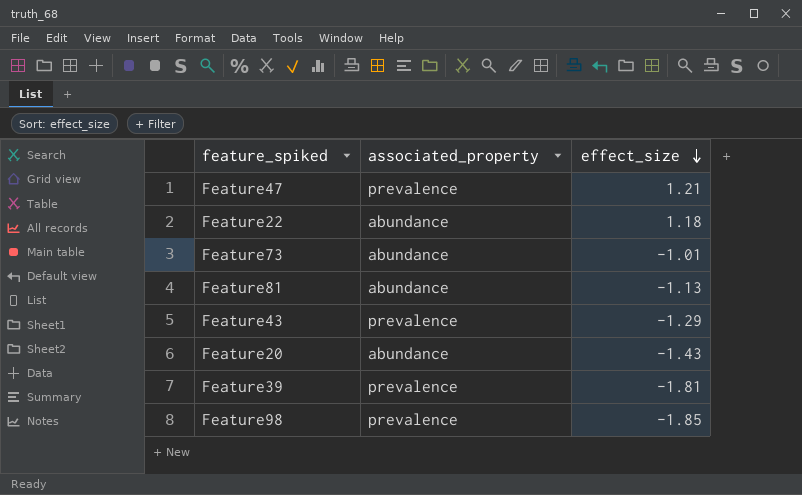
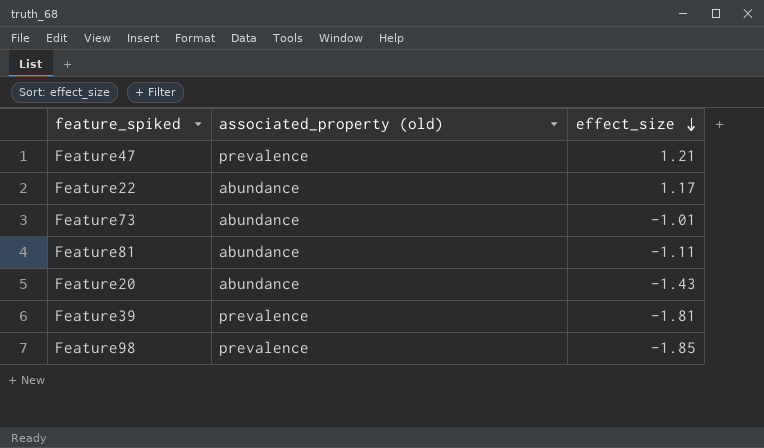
column name: associated_property -> associated_property (old)
row Feature43: prevalence | -1.29 -> none
Feature22 | effect_size: 1.18 -> 1.17
Feature81 | effect_size: -1.13 -> -1.11

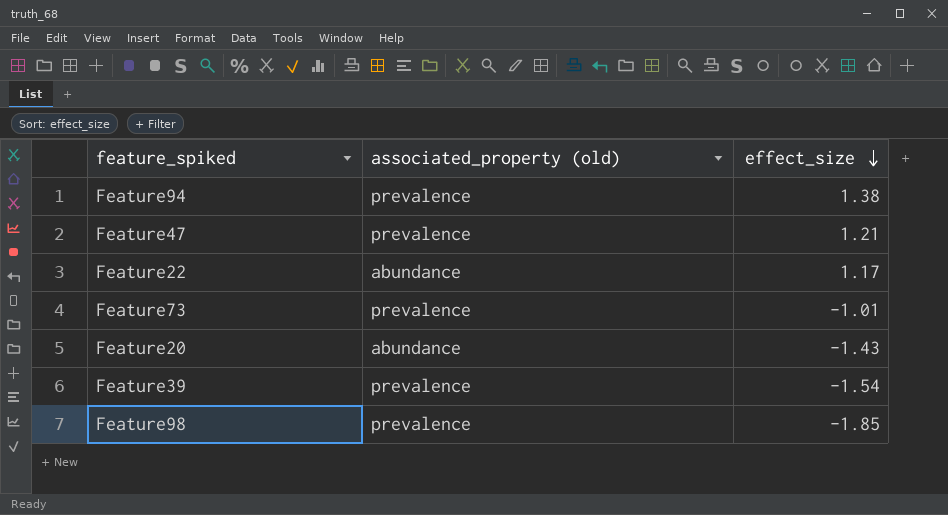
row Feature81: abundance | -1.11 -> none
row Feature94: none -> prevalence | 1.38
Feature73 | associated_property (old): abundance -> prevalence
Feature39 | effect_size: -1.81 -> -1.54

